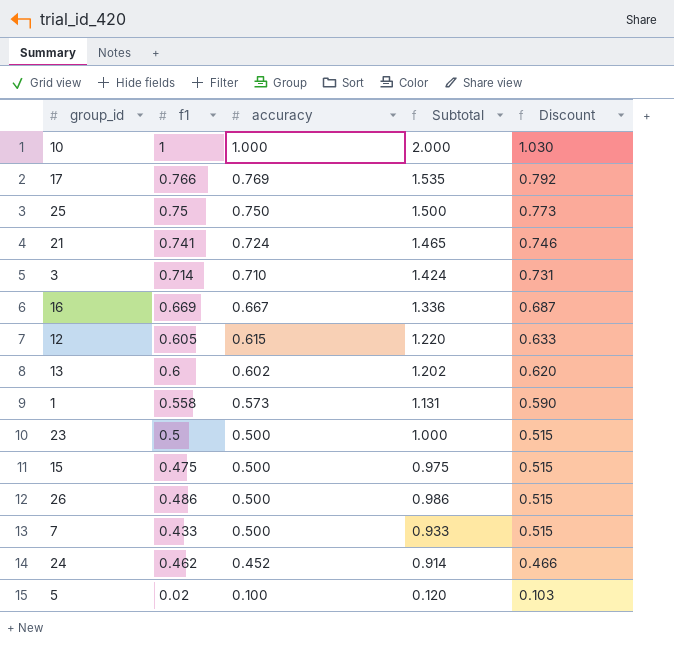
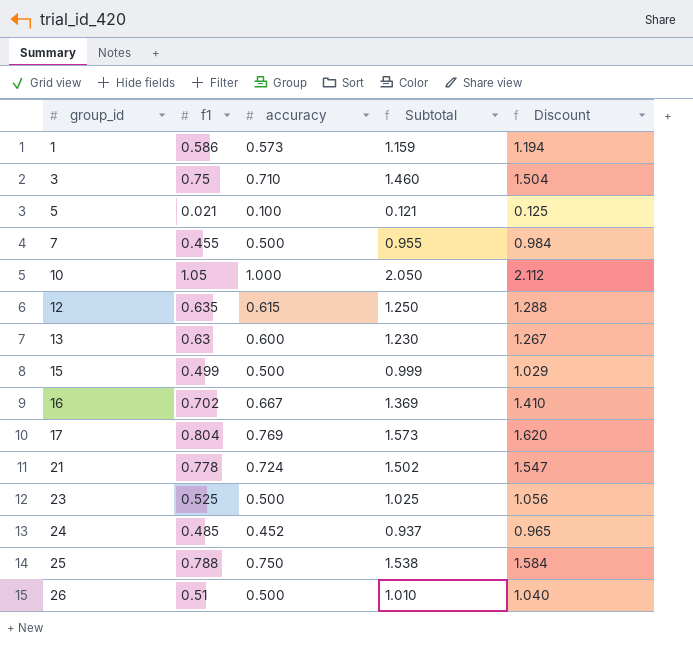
row order: accuracy descending -> group_id ascending
column Discount | formula: [accuracy] * 1.03 -> [Subtotal] * 1.03
1 | f1: 0.558 -> 0.586
1 | Subtotal: 1.131 -> 1.159
3 | f1: 0.714 -> 0.75
3 | Subtotal: 1.424 -> 1.460
5 | f1: 0.02 -> 0.021
5 | Subtotal: 0.120 -> 0.121
7 | f1: 0.433 -> 0.455
7 | Subtotal: 0.933 -> 0.955
10 | f1: 1 -> 1.05
10 | Subtotal: 2.000 -> 2.050
12 | f1: 0.605 -> 0.635
12 | Subtotal: 1.220 -> 1.250
13 | f1: 0.6 -> 0.63
13 | accuracy: 0.602 -> 0.600
13 | Subtotal: 1.202 -> 1.230
15 | f1: 0.475 -> 0.499
15 | Subtotal: 0.975 -> 0.999
16 | f1: 0.669 -> 0.702
16 | Subtotal: 1.336 -> 1.369
17 | f1: 0.766 -> 0.804
17 | Subtotal: 1.535 -> 1.573
21 | f1: 0.741 -> 0.778
21 | Subtotal: 1.465 -> 1.502
23 | f1: 0.5 -> 0.525
23 | Subtotal: 1.000 -> 1.025
24 | f1: 0.462 -> 0.485
24 | Subtotal: 0.914 -> 0.937
25 | f1: 0.75 -> 0.788
25 | Subtotal: 1.500 -> 1.538
26 | f1: 0.486 -> 0.51
26 | Subtotal: 0.986 -> 1.010

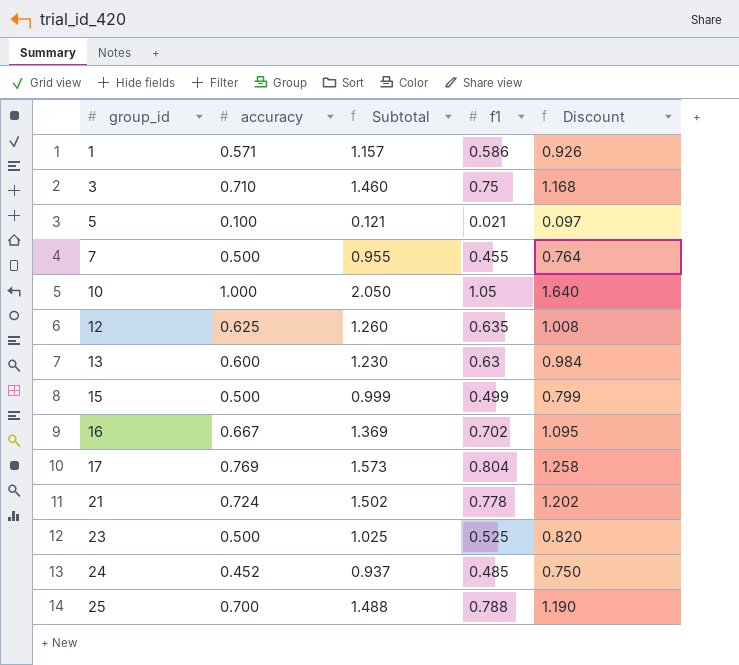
column f1 | position: 2 -> 4
column Discount | formula: [Subtotal] * 1.03 -> [Subtotal] * 0.8
row 26: 0.51 | 0.500 | 1.010 | 1.040 -> none
1 | accuracy: 0.573 -> 0.571
1 | Subtotal: 1.159 -> 1.157
12 | accuracy: 0.615 -> 0.625
12 | Subtotal: 1.250 -> 1.260
25 | accuracy: 0.750 -> 0.700
25 | Subtotal: 1.538 -> 1.488

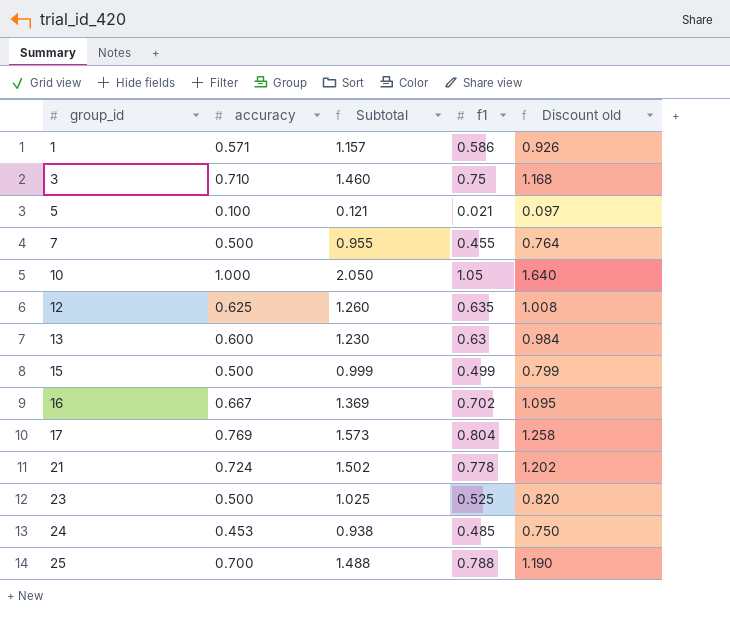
column name: Discount -> Discount old
24 | accuracy: 0.452 -> 0.453
24 | Subtotal: 0.937 -> 0.938

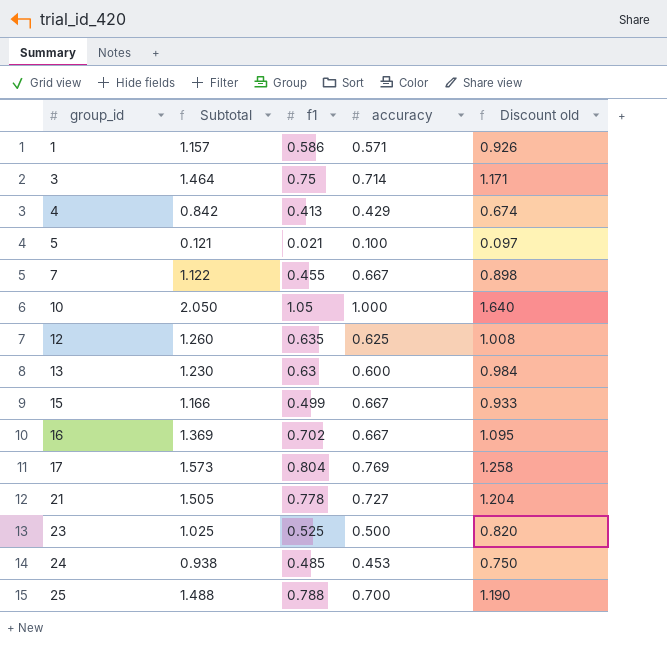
column accuracy | position: 2 -> 4
3 | Subtotal: 1.460 -> 1.464
3 | accuracy: 0.710 -> 0.714
3 | Discount old: 1.168 -> 1.171
row 4: none -> 0.842 | 0.413 | 0.429 | 0.674
7 | Subtotal: 0.955 -> 1.122
7 | accuracy: 0.500 -> 0.667
7 | Discount old: 0.764 -> 0.898
15 | Subtotal: 0.999 -> 1.166
15 | accuracy: 0.500 -> 0.667
15 | Discount old: 0.799 -> 0.933
21 | Subtotal: 1.502 -> 1.505
21 | accuracy: 0.724 -> 0.727
21 | Discount old: 1.202 -> 1.204

